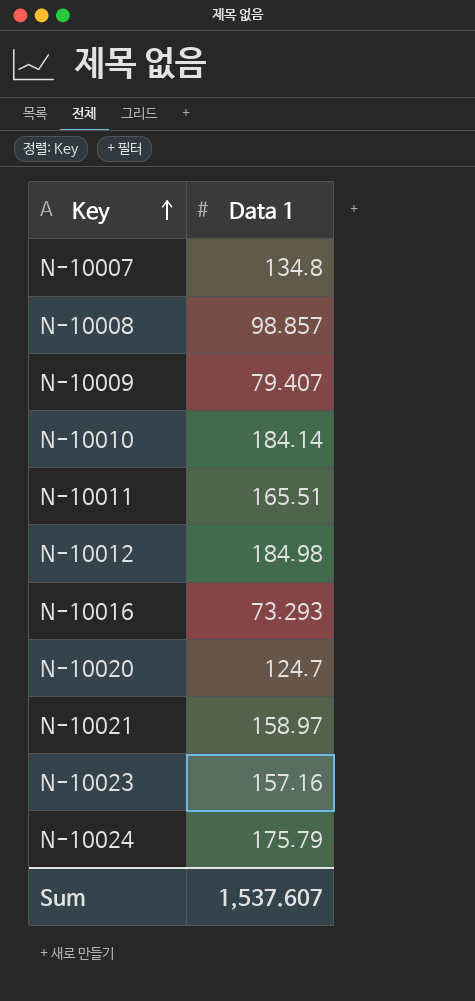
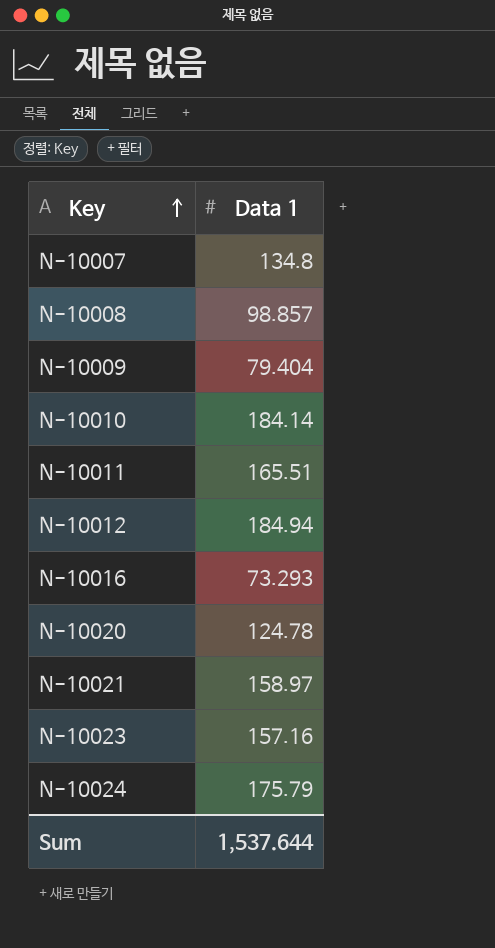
N-10009 | Data 1: 79.407 -> 79.404
N-10012 | Data 1: 184.98 -> 184.94
N-10020 | Data 1: 124.7 -> 124.78
Sum | Data 1: 1,537.607 -> 1,537.644

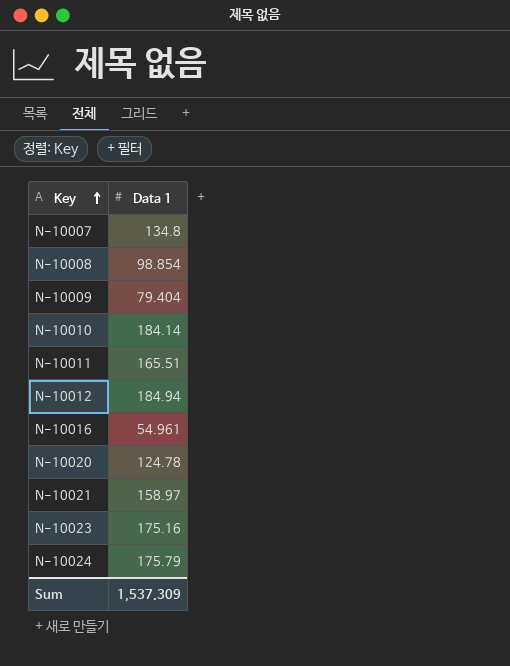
N-10008 | Data 1: 98.857 -> 98.854
N-10016 | Data 1: 73.293 -> 54.961
N-10023 | Data 1: 157.16 -> 175.16
Sum | Data 1: 1,537.644 -> 1,537.309

